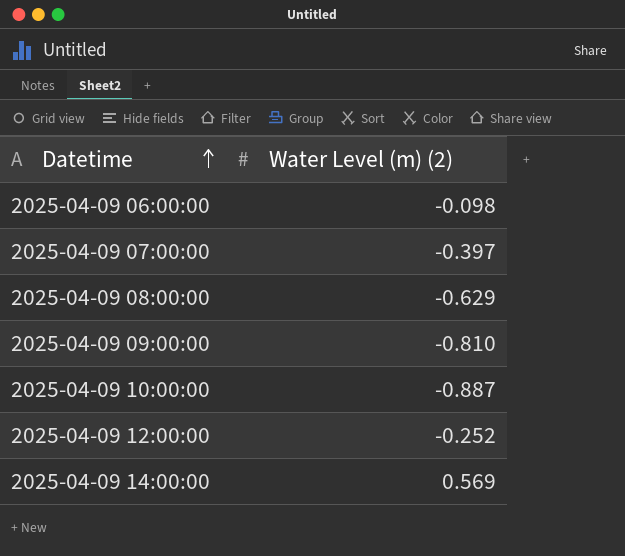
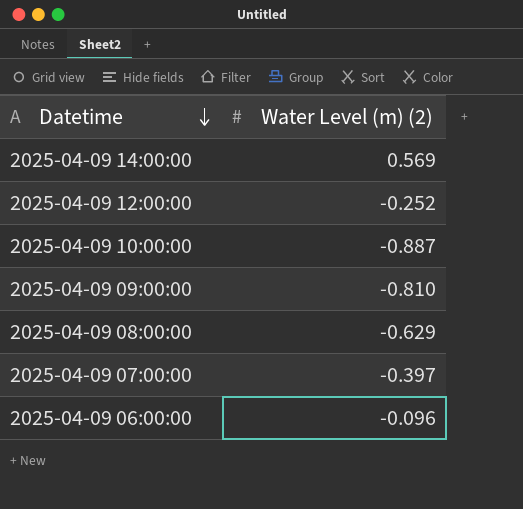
row order: Datetime ascending -> Datetime descending
2025-04-09 06:00:00 | Water Level (m) (2): -0.098 -> -0.096

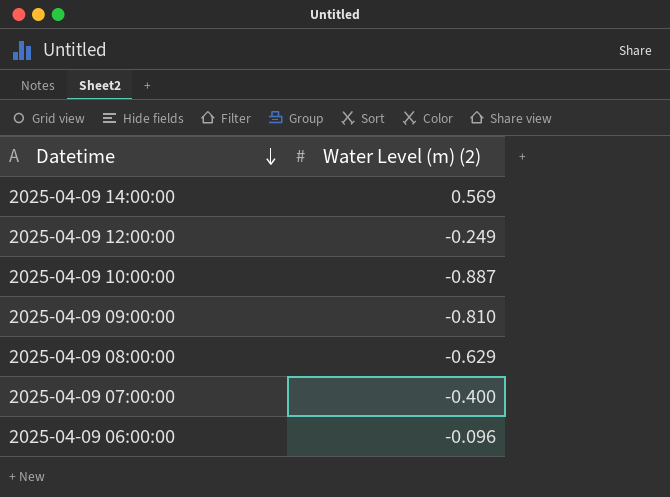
2025-04-09 12:00:00 | Water Level (m) (2): -0.252 -> -0.249
2025-04-09 07:00:00 | Water Level (m) (2): -0.397 -> -0.400

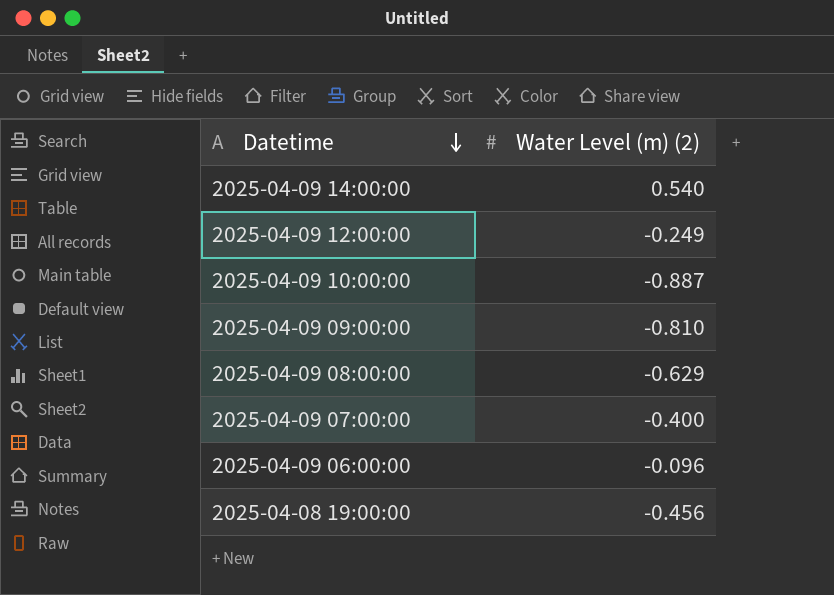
2025-04-09 14:00:00 | Water Level (m) (2): 0.569 -> 0.540
row 2025-04-08 19:00:00: none -> -0.456

